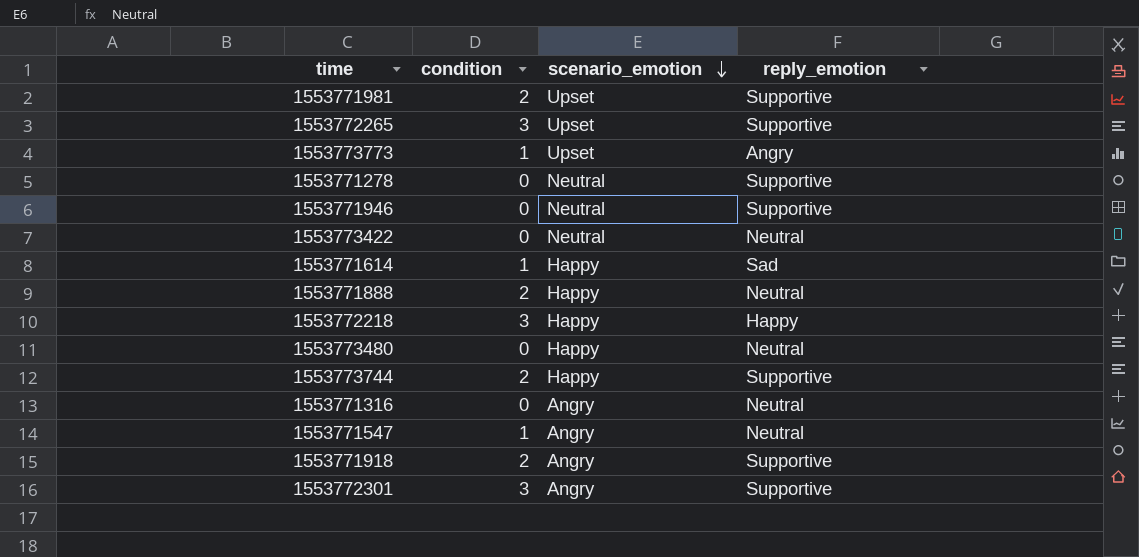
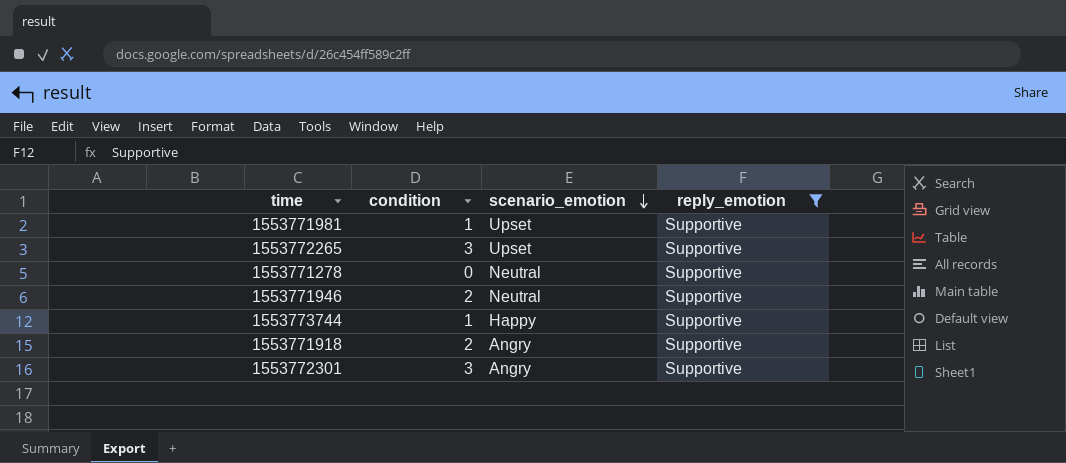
filter: none -> reply_emotion = Supportive
1553771981 | condition: 2 -> 1
1553771946 | condition: 0 -> 2
1553773744 | condition: 2 -> 1

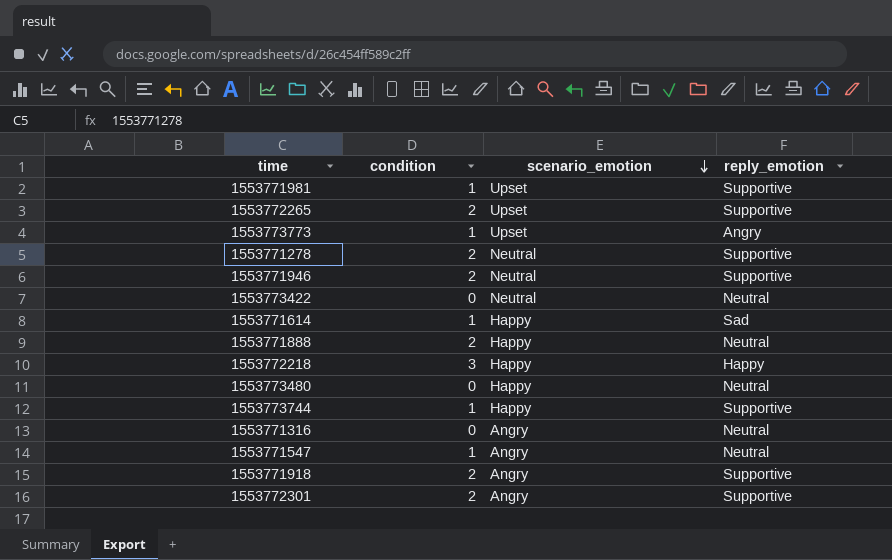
filter: reply_emotion = Supportive -> none
1553772265 | condition: 3 -> 2
1553771278 | condition: 0 -> 2
1553772301 | condition: 3 -> 2

